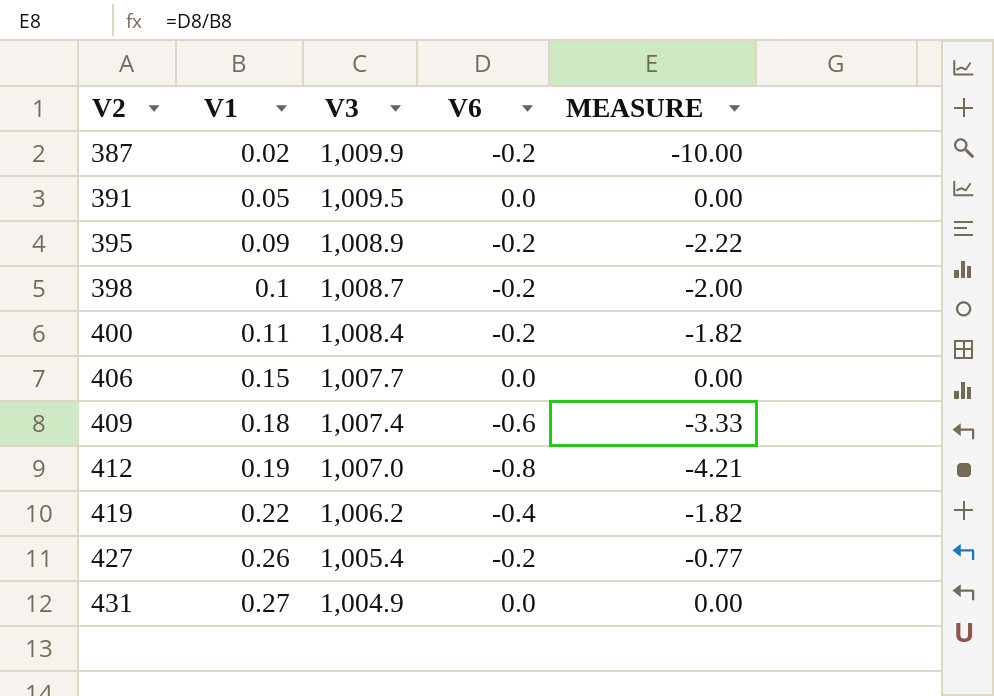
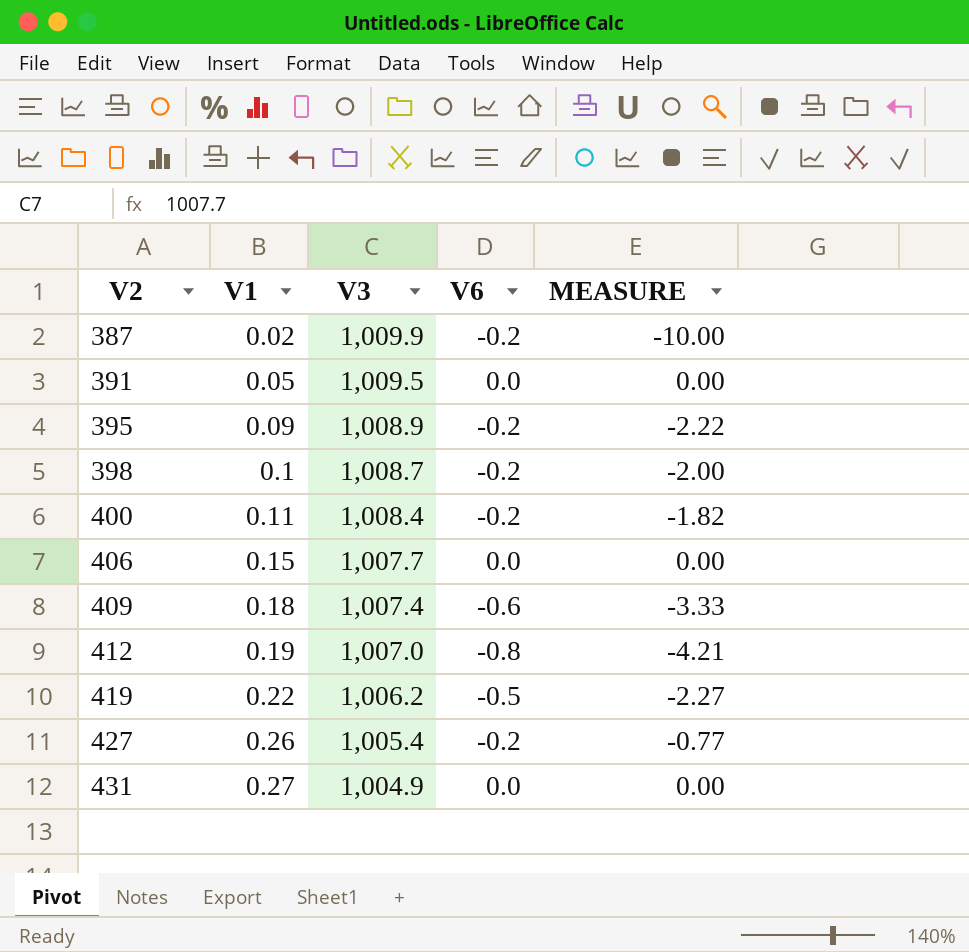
419 | V6: -0.4 -> -0.5
419 | MEASURE: -1.82 -> -2.27

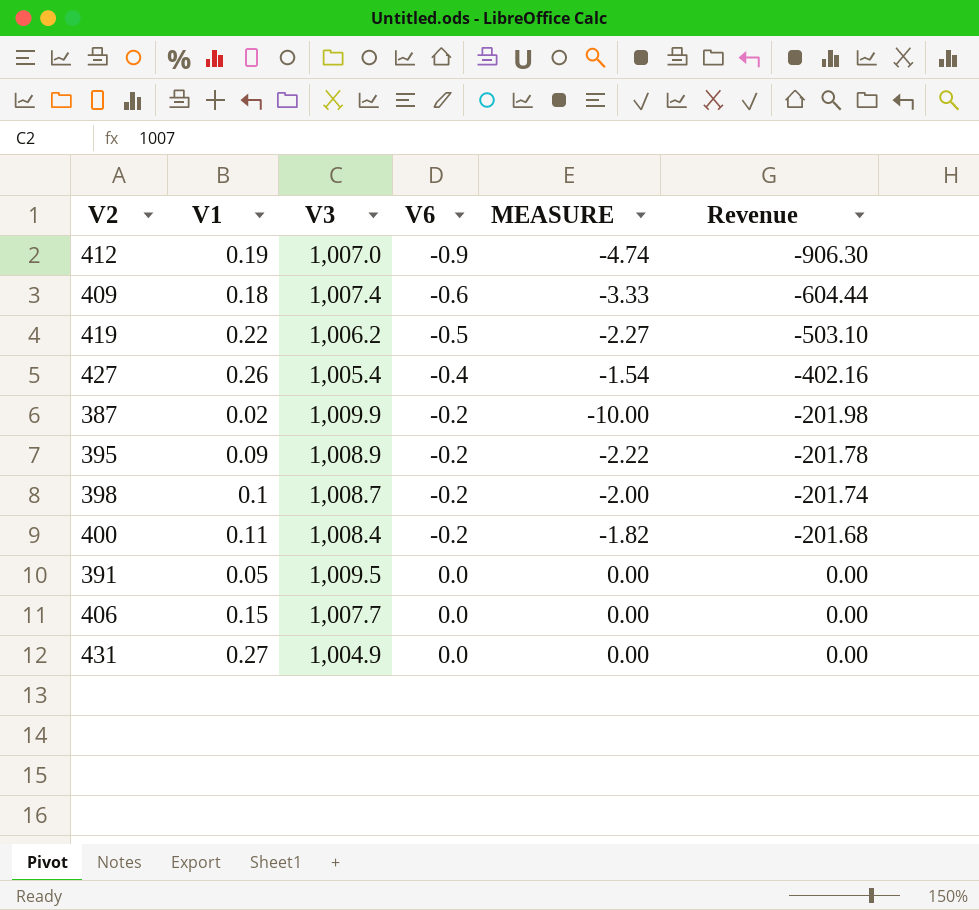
row order: V2 ascending -> V6 ascending
column Revenue | formula: none -> [V3] * [V6]
412 | V6: -0.8 -> -0.9
412 | MEASURE: -4.21 -> -4.74
427 | V6: -0.2 -> -0.4
427 | MEASURE: -0.77 -> -1.54

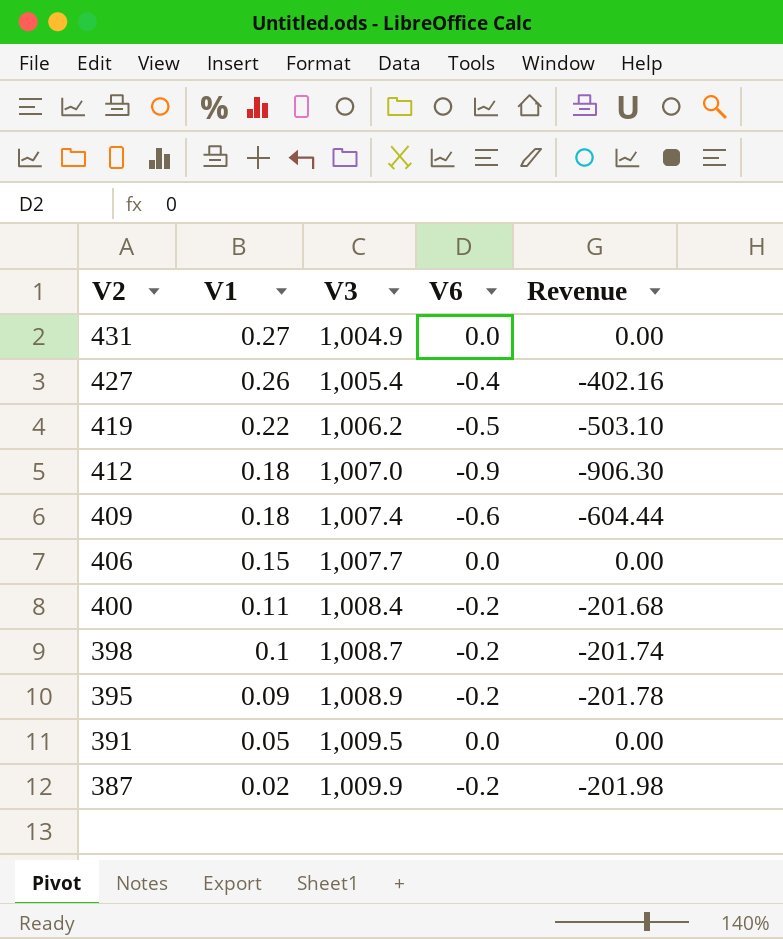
row order: V6 ascending -> V2 descending
column MEASURE | formula: [V6] / [V1] -> none
412 | V1: 0.19 -> 0.18

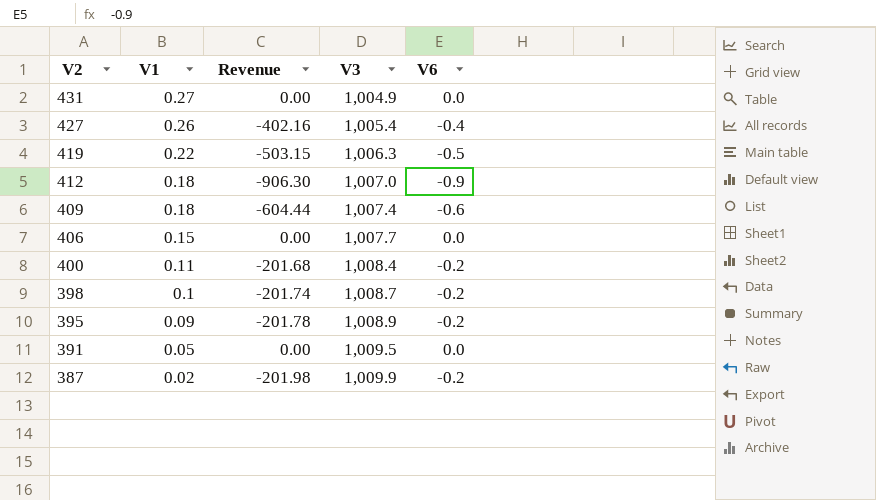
column Revenue | position: 5 -> 3
419 | Revenue: -503.10 -> -503.15
419 | V3: 1,006.2 -> 1,006.3

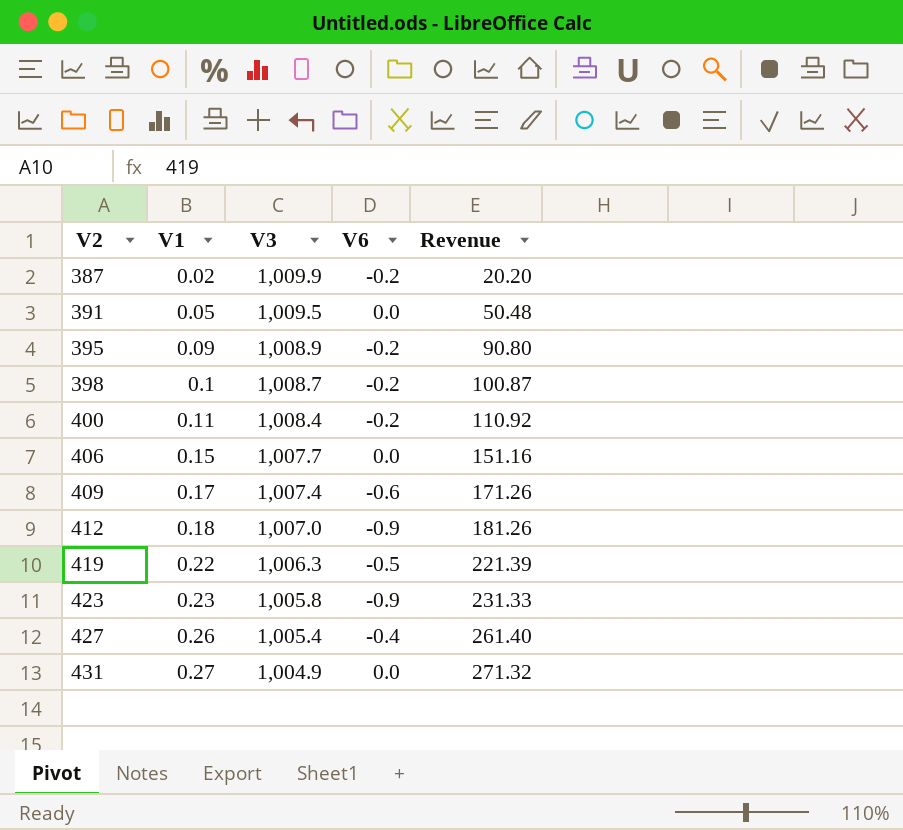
row order: V2 descending -> V2 ascending
column Revenue | formula: [V3] * [V6] -> [V1] * [V3]
column Revenue | position: 3 -> 5
409 | V1: 0.18 -> 0.17
row 423: none -> 0.23 | 1,005.8 | -0.9 | 231.33

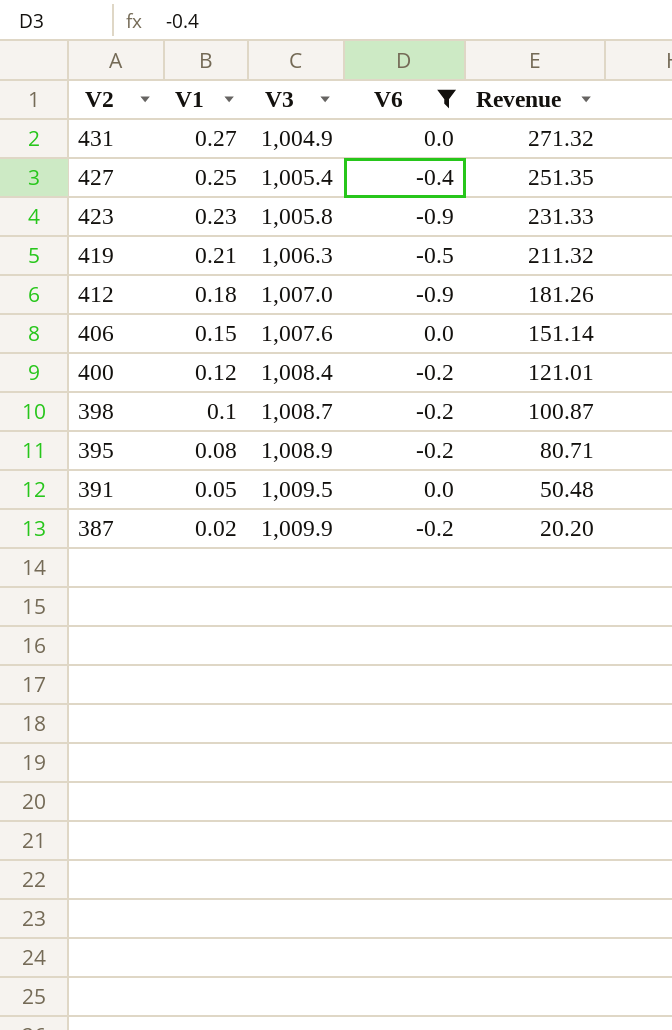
filter: none -> V6 != -0.6
row order: V2 ascending -> V2 descending
427 | V1: 0.26 -> 0.25
427 | Revenue: 261.40 -> 251.35
419 | V1: 0.22 -> 0.21
419 | Revenue: 221.39 -> 211.32
406 | V3: 1,007.7 -> 1,007.6
406 | Revenue: 151.16 -> 151.14
400 | V1: 0.11 -> 0.12
400 | Revenue: 110.92 -> 121.01
395 | V1: 0.09 -> 0.08
395 | Revenue: 90.80 -> 80.71

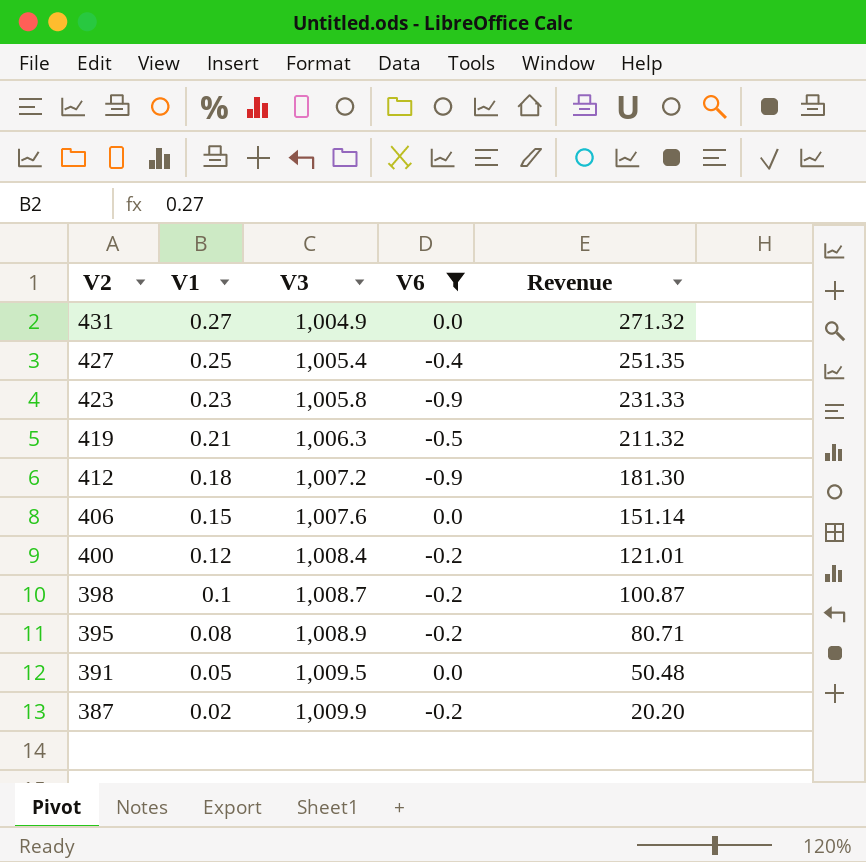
412 | V3: 1,007.0 -> 1,007.2
412 | Revenue: 181.26 -> 181.30

